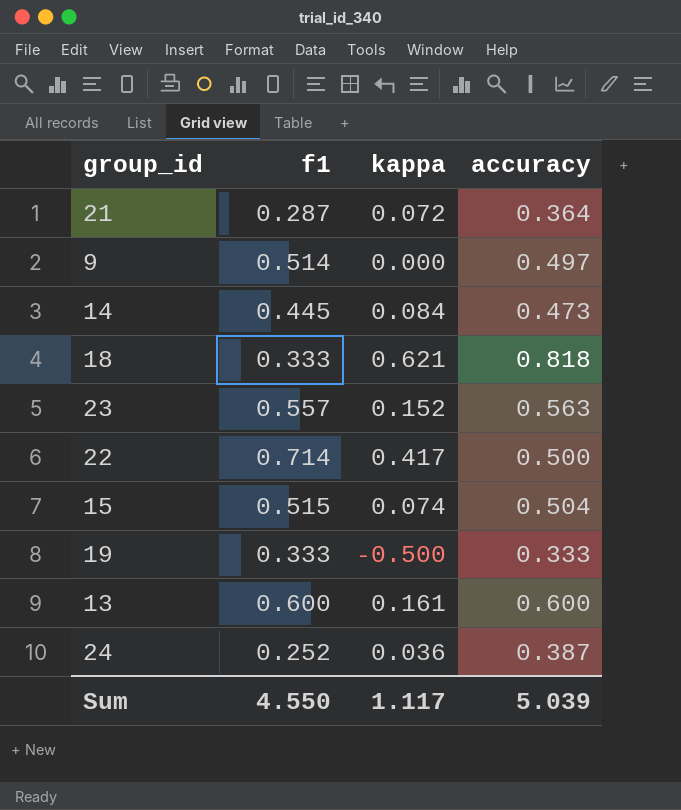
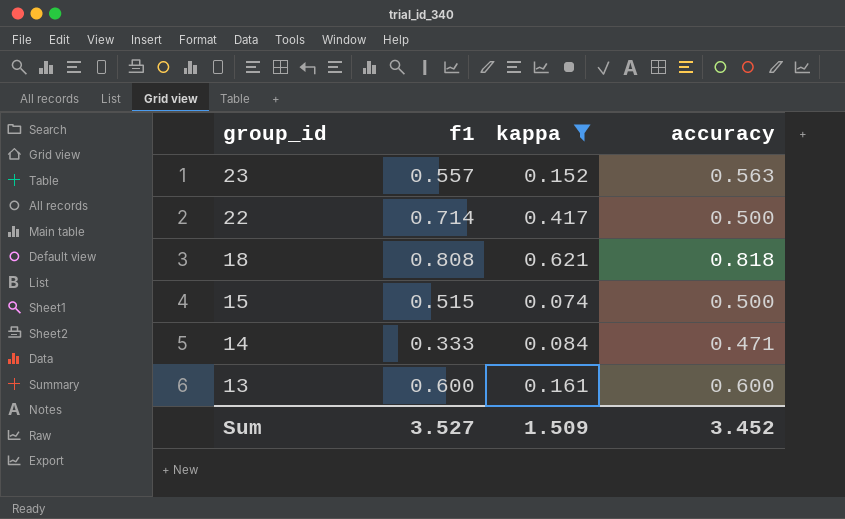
filter: none -> kappa >= 0.074
row order: none -> group_id descending
18 | f1: 0.333 -> 0.808
15 | accuracy: 0.504 -> 0.500
14 | f1: 0.445 -> 0.333
14 | accuracy: 0.473 -> 0.471
Sum | f1: 4.550 -> 3.527
Sum | kappa: 1.117 -> 1.509
Sum | accuracy: 5.039 -> 3.452

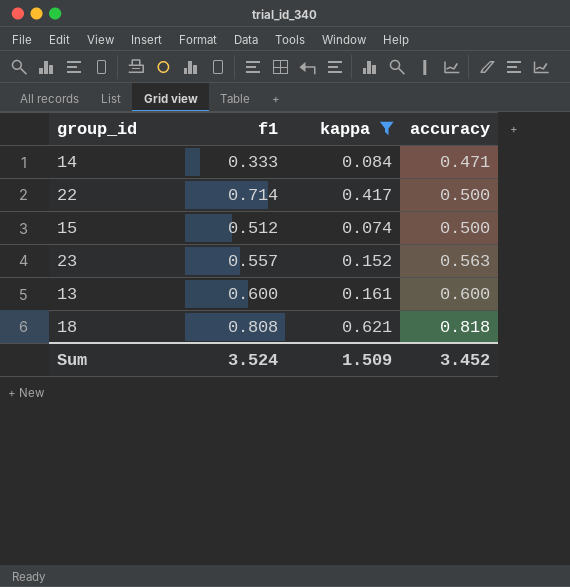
row order: group_id descending -> accuracy ascending
15 | f1: 0.515 -> 0.512
Sum | f1: 3.527 -> 3.524

